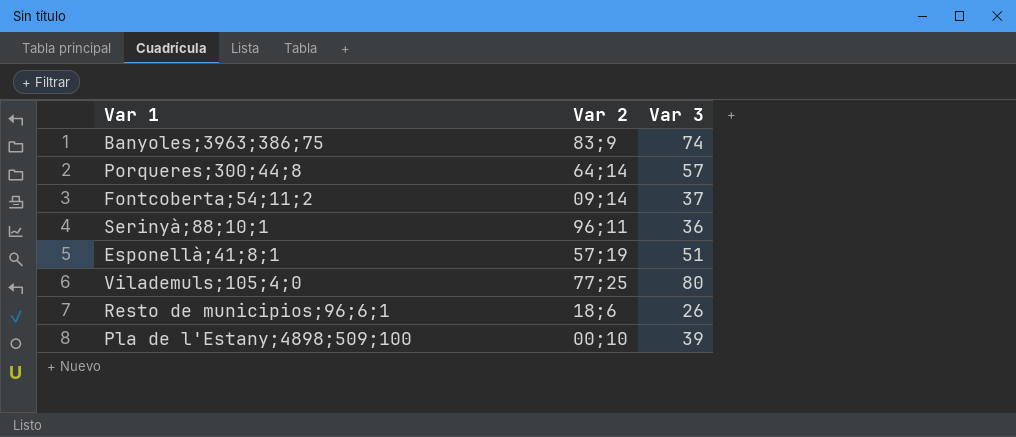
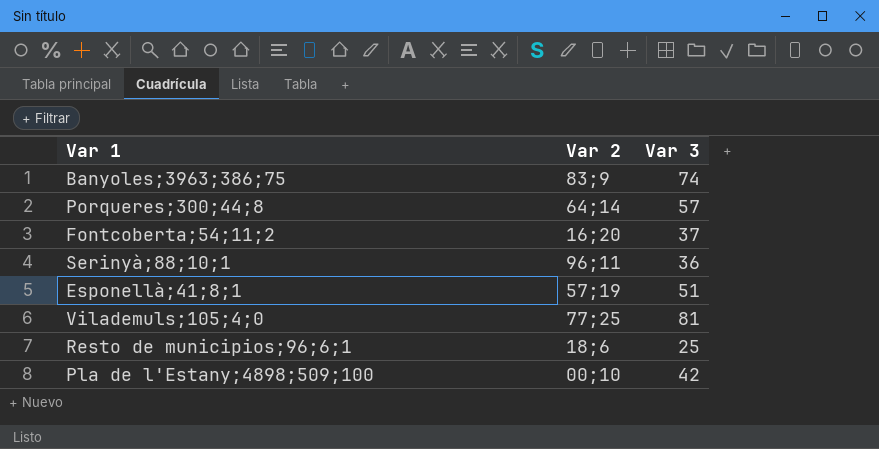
Fontcoberta;54;11;2 | Var 2: 09;14 -> 16;20
Vilademuls;105;4;0 | Var 3: 80 -> 81
Resto de municipios;96;6;1 | Var 3: 26 -> 25
Pla de l'Estany;4898;509;100 | Var 3: 39 -> 42

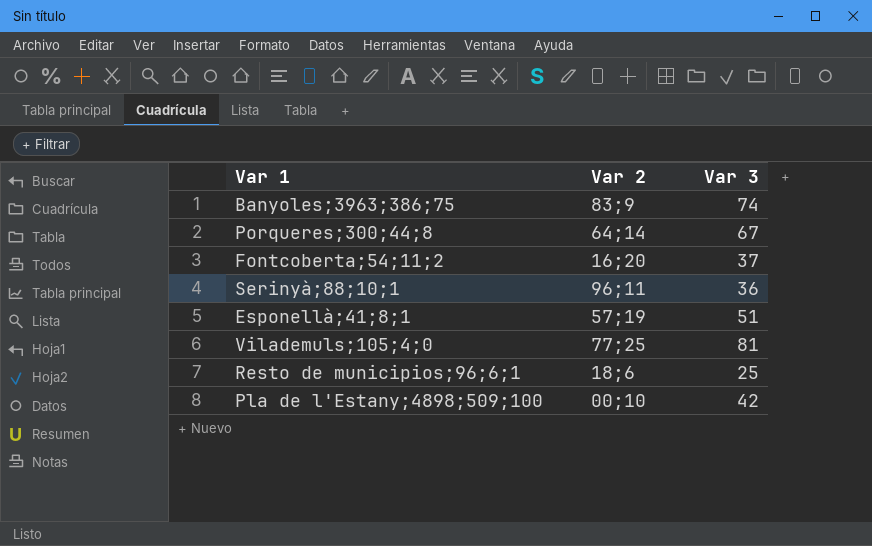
Porqueres;300;44;8 | Var 3: 57 -> 67

